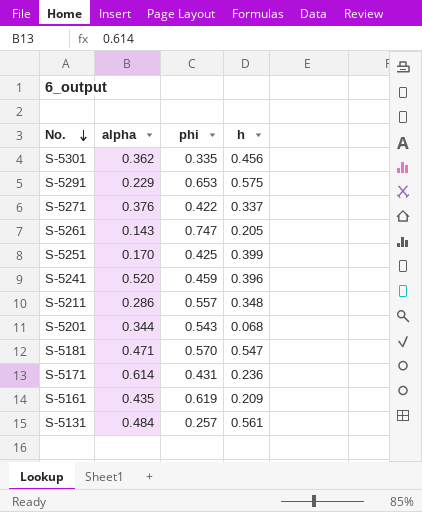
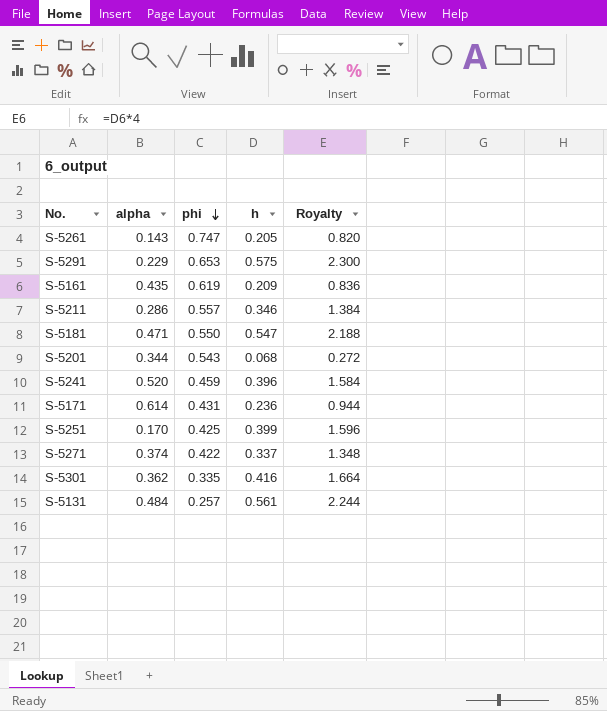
row order: No. descending -> phi descending
column Royalty | formula: none -> [h] * 4
S-5211 | h: 0.348 -> 0.346
S-5181 | phi: 0.570 -> 0.550
S-5271 | alpha: 0.376 -> 0.374
S-5301 | h: 0.456 -> 0.416

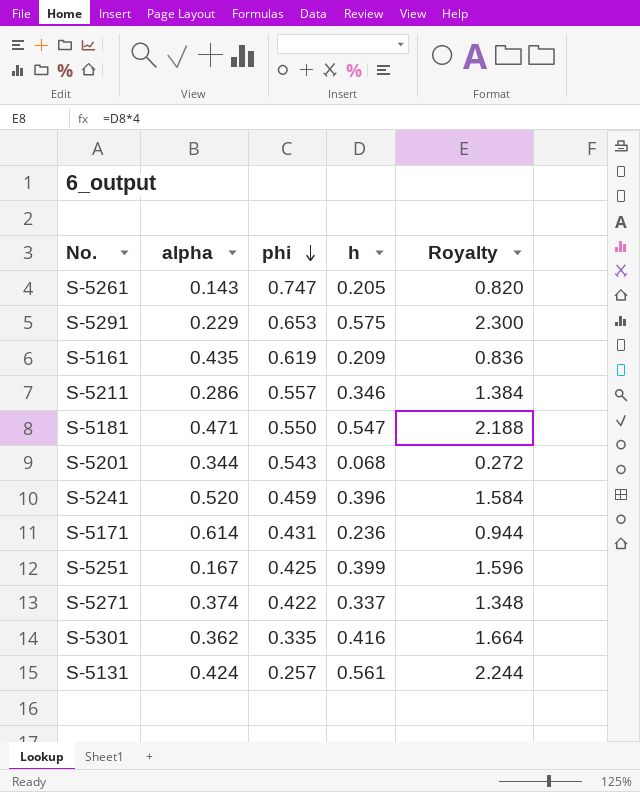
S-5251 | alpha: 0.170 -> 0.167
S-5131 | alpha: 0.484 -> 0.424

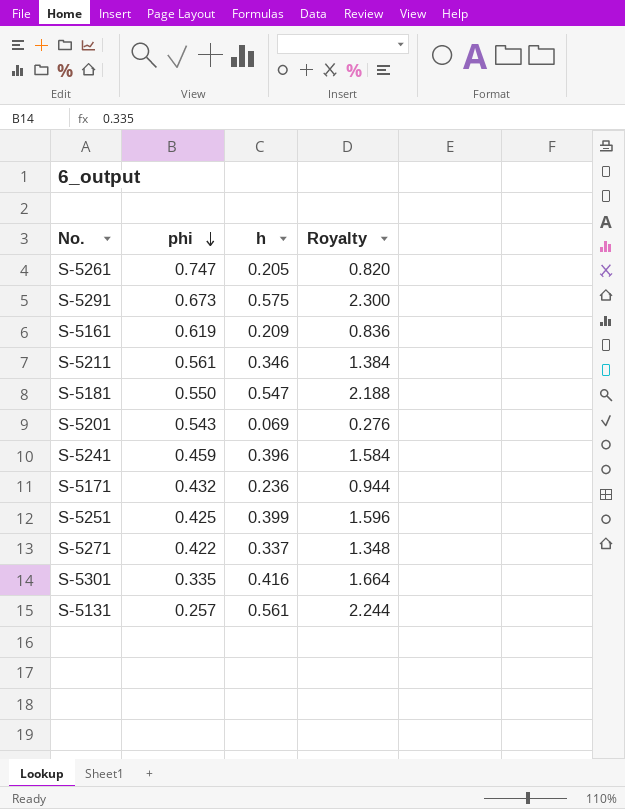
column alpha | position: 2 -> none
S-5291 | phi: 0.653 -> 0.673
S-5211 | phi: 0.557 -> 0.561
S-5201 | h: 0.068 -> 0.069
S-5201 | Royalty: 0.272 -> 0.276
S-5171 | phi: 0.431 -> 0.432

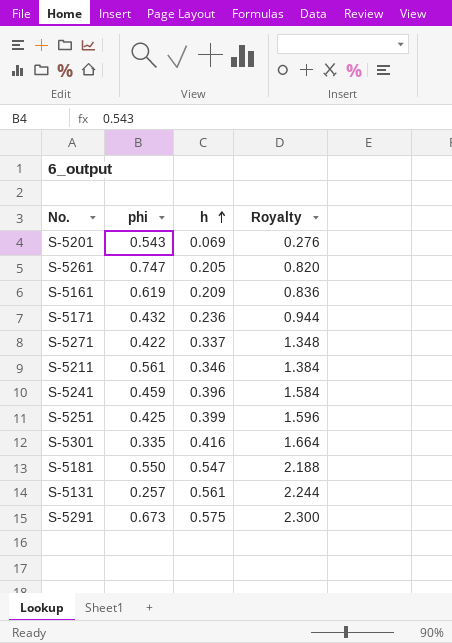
row order: phi descending -> h ascending

